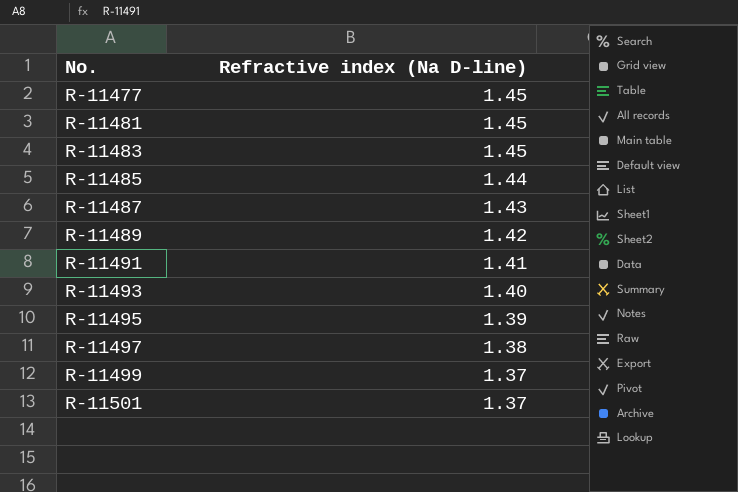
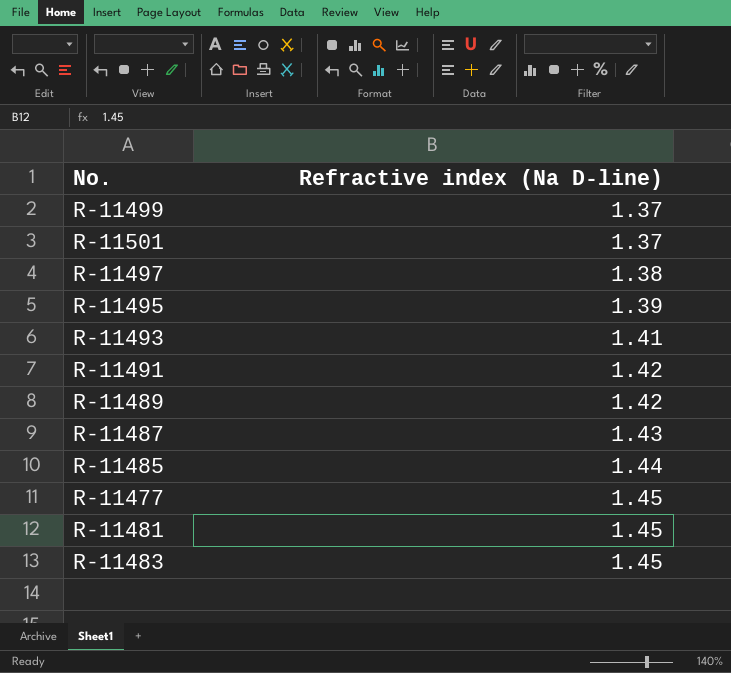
row order: No. ascending -> Refractive index (Na D-line) ascending
R-11493 | Refractive index (Na D-line): 1.40 -> 1.41
R-11491 | Refractive index (Na D-line): 1.41 -> 1.42

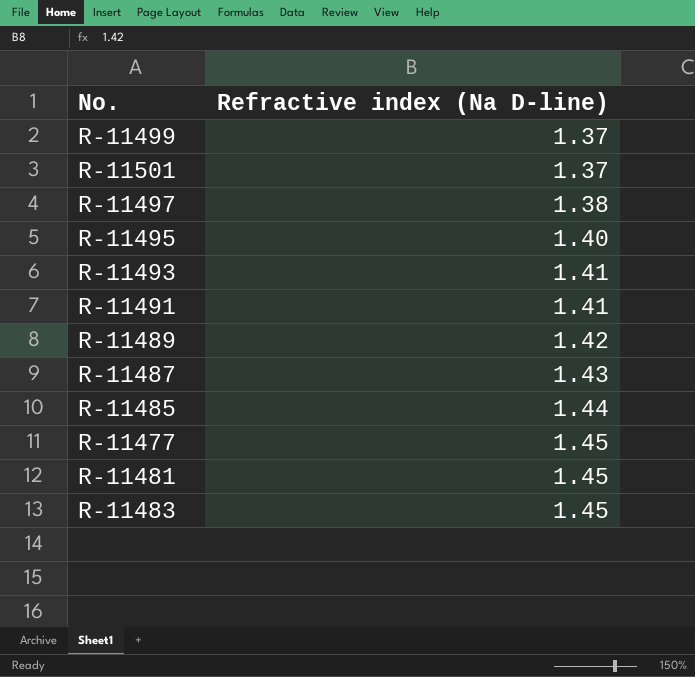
R-11495 | Refractive index (Na D-line): 1.39 -> 1.40
R-11491 | Refractive index (Na D-line): 1.42 -> 1.41

